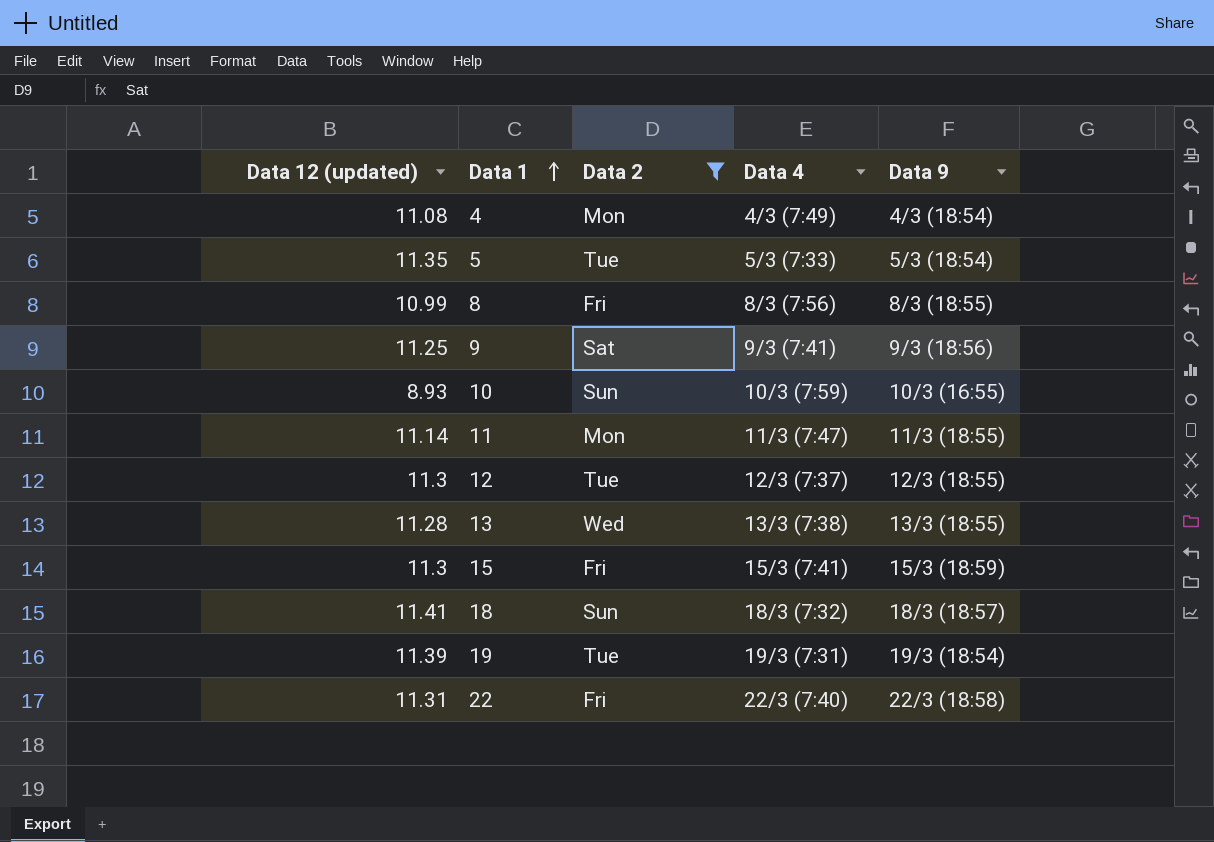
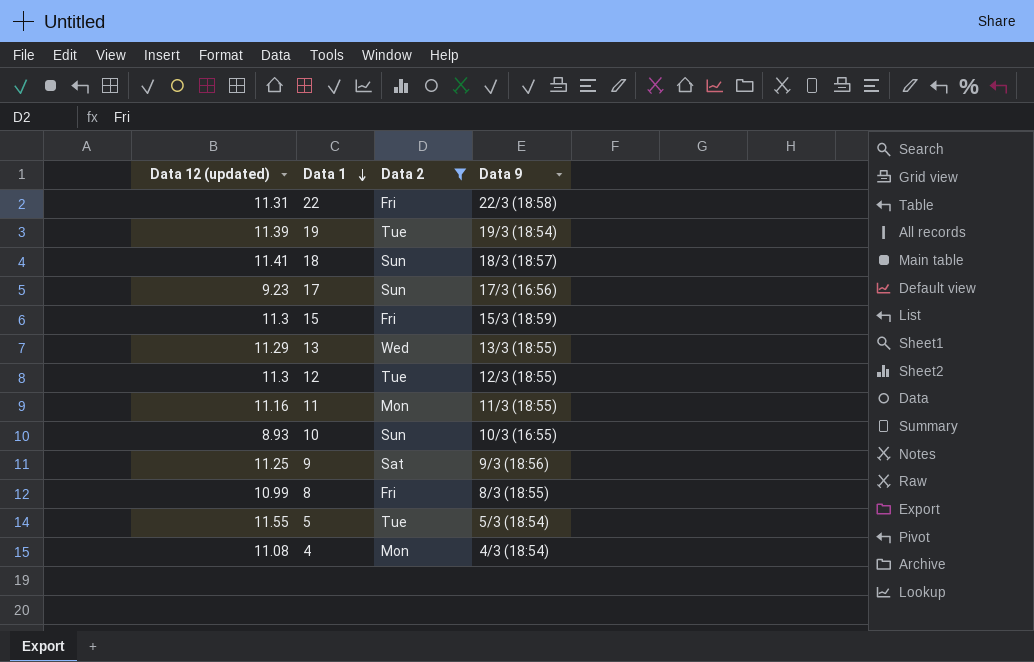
row order: Data 1 ascending -> Data 1 descending
column Data 4 | position: 4 -> none
row 17: none -> 9.23 | Sun | 17/3 (16:56)
13 | Data 12 (updated): 11.28 -> 11.29
11 | Data 12 (updated): 11.14 -> 11.16
5 | Data 12 (updated): 11.35 -> 11.55

